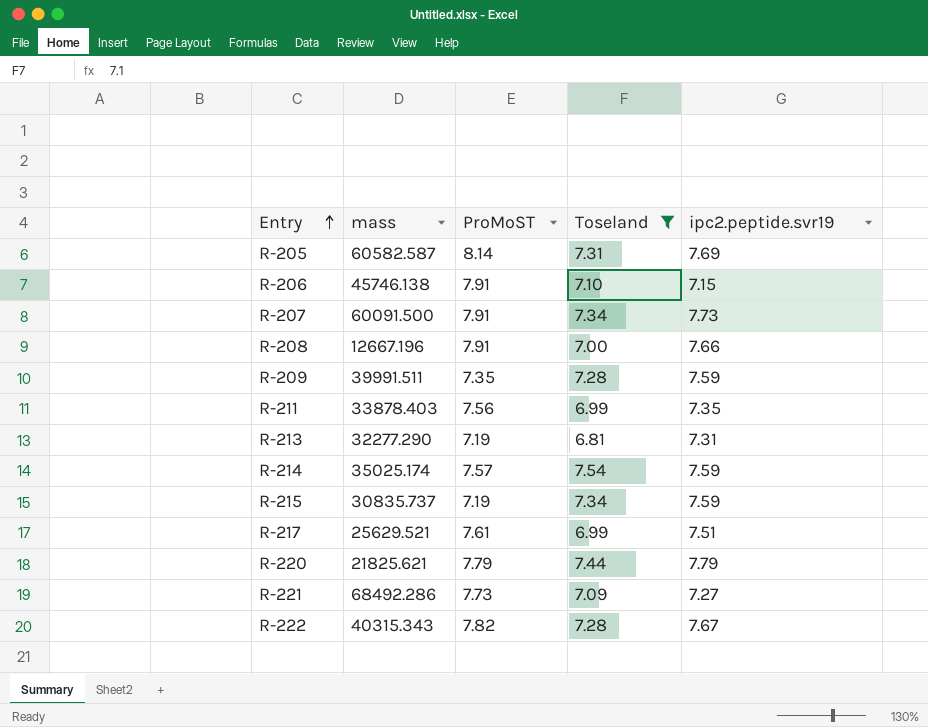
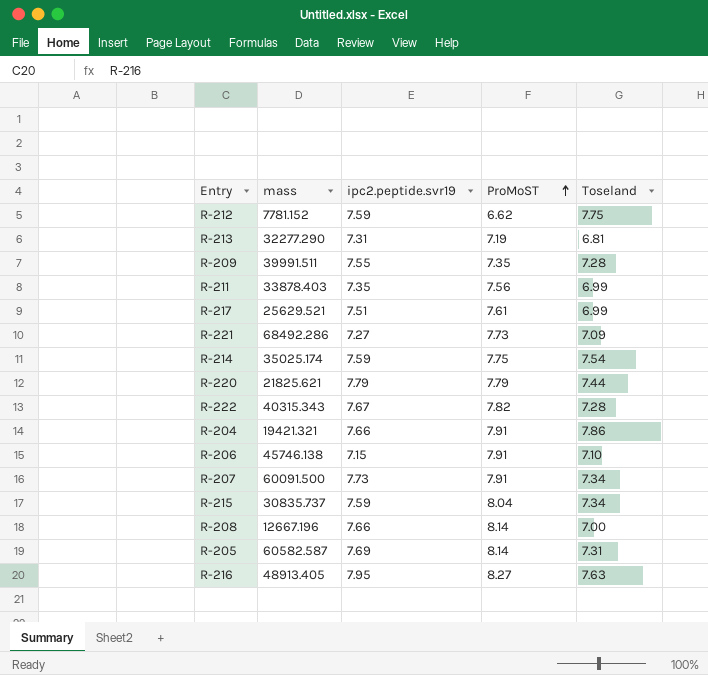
filter: Toseland <= 7.54 -> none
row order: Entry ascending -> ProMoST ascending
column ipc2.peptide.svr19 | position: 5 -> 3
R-209 | ipc2.peptide.svr19: 7.59 -> 7.55
R-214 | ProMoST: 7.57 -> 7.75
R-215 | ProMoST: 7.19 -> 8.04
R-208 | ProMoST: 7.91 -> 8.14

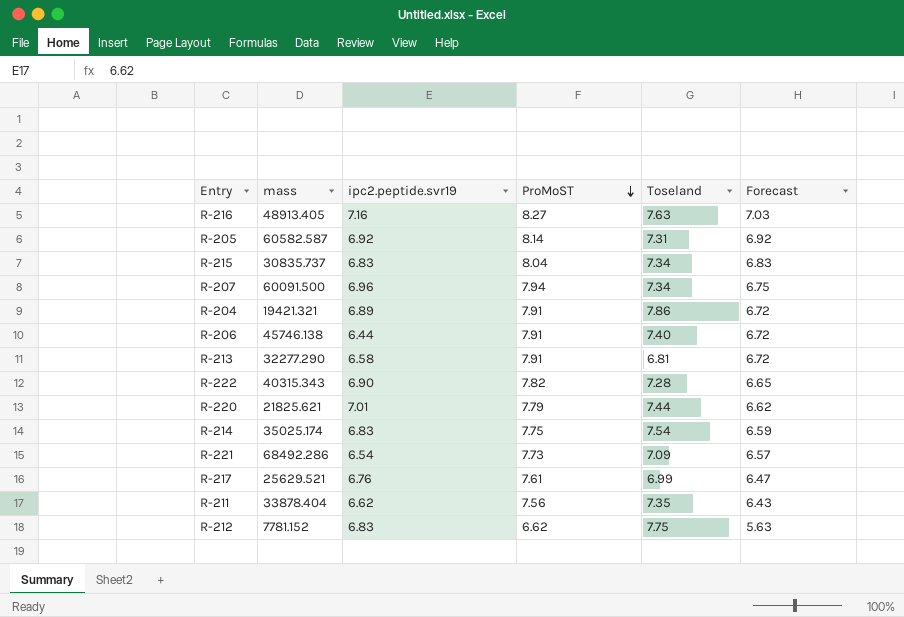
row order: ProMoST ascending -> ProMoST descending
column Forecast | formula: none -> [ProMoST] * 0.85
row R-209: 39991.511 | 7.55 | 7.35 | 7.28 -> none
row R-208: 12667.196 | 7.66 | 8.14 | 7.00 -> none
R-216 | ipc2.peptide.svr19: 7.95 -> 7.16
R-205 | ipc2.peptide.svr19: 7.69 -> 6.92
R-215 | ipc2.peptide.svr19: 7.59 -> 6.83
R-207 | ipc2.peptide.svr19: 7.73 -> 6.96
R-207 | ProMoST: 7.91 -> 7.94
R-204 | ipc2.peptide.svr19: 7.66 -> 6.89
R-206 | ipc2.peptide.svr19: 7.15 -> 6.44
R-206 | Toseland: 7.10 -> 7.40
R-213 | ipc2.peptide.svr19: 7.31 -> 6.58
R-213 | ProMoST: 7.19 -> 7.91
R-222 | ipc2.peptide.svr19: 7.67 -> 6.90
R-220 | ipc2.peptide.svr19: 7.79 -> 7.01
R-214 | ipc2.peptide.svr19: 7.59 -> 6.83
R-221 | ipc2.peptide.svr19: 7.27 -> 6.54
R-217 | ipc2.peptide.svr19: 7.51 -> 6.76
R-211 | mass: 33878.403 -> 33878.404
R-211 | ipc2.peptide.svr19: 7.35 -> 6.62
R-211 | Toseland: 6.99 -> 7.35
R-212 | ipc2.peptide.svr19: 7.59 -> 6.83

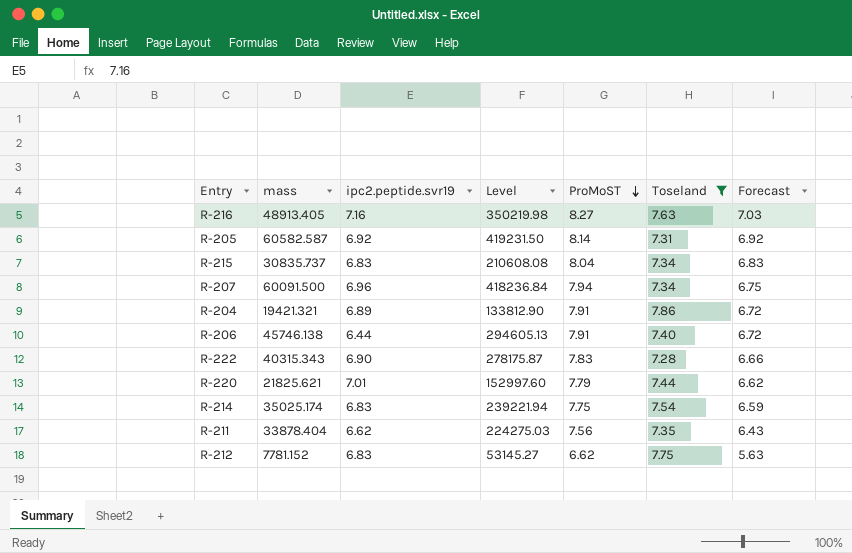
filter: none -> Toseland >= 7.28
column Level | formula: none -> [mass] * [ipc2.peptide.svr19]
R-222 | ProMoST: 7.82 -> 7.83
R-222 | Forecast: 6.65 -> 6.66

